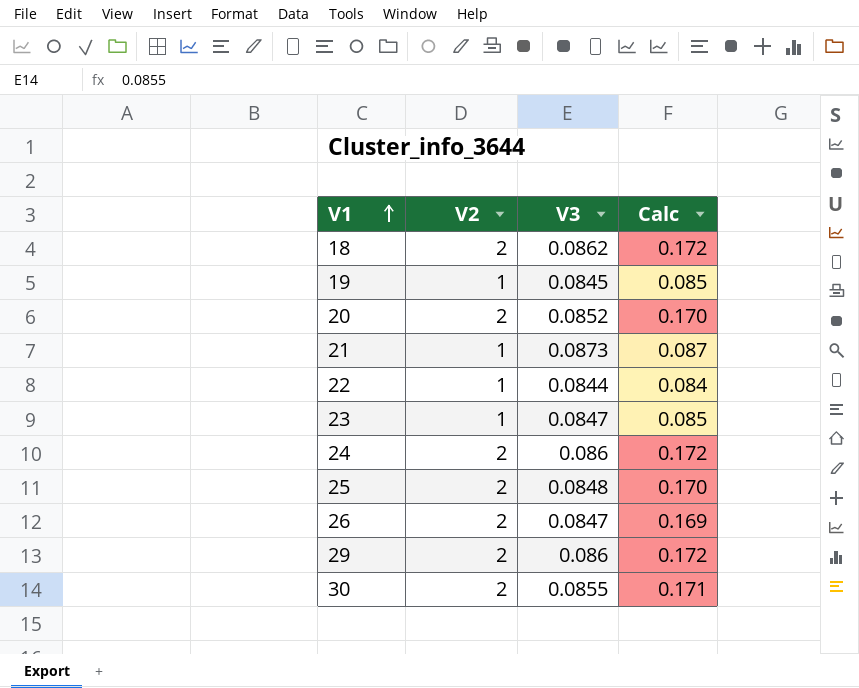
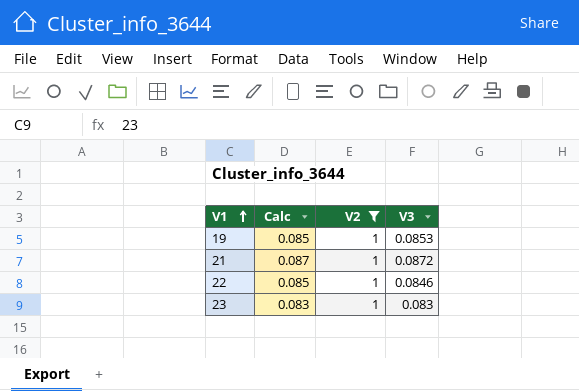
filter: none -> V2 = 1
column Calc | position: 4 -> 2
19 | V3: 0.0845 -> 0.0853
21 | V3: 0.0873 -> 0.0872
22 | Calc: 0.084 -> 0.085
22 | V3: 0.0844 -> 0.0846
23 | Calc: 0.085 -> 0.083
23 | V3: 0.0847 -> 0.083

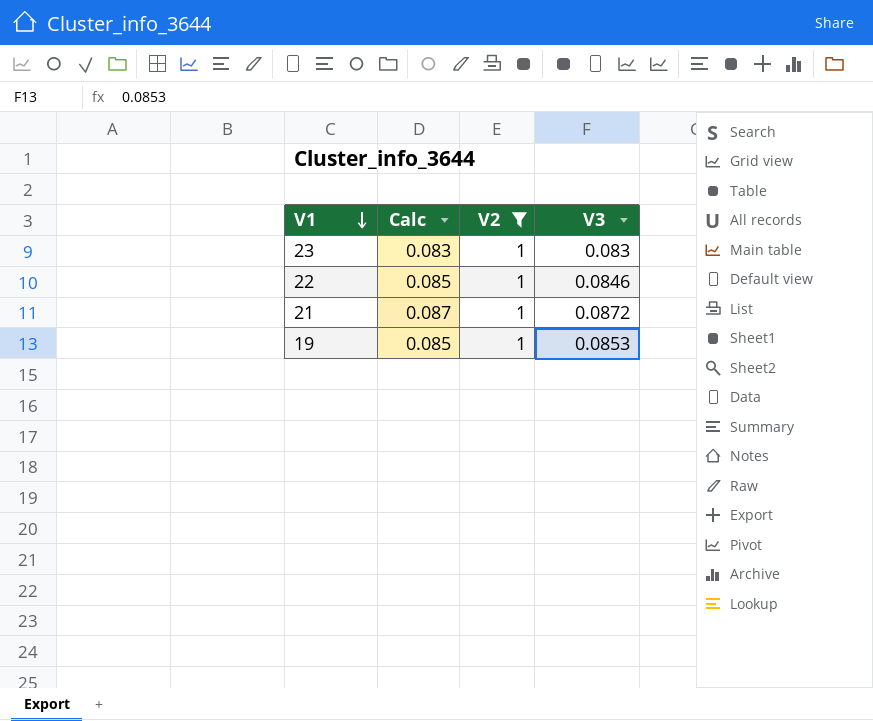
row order: V1 ascending -> V1 descending

